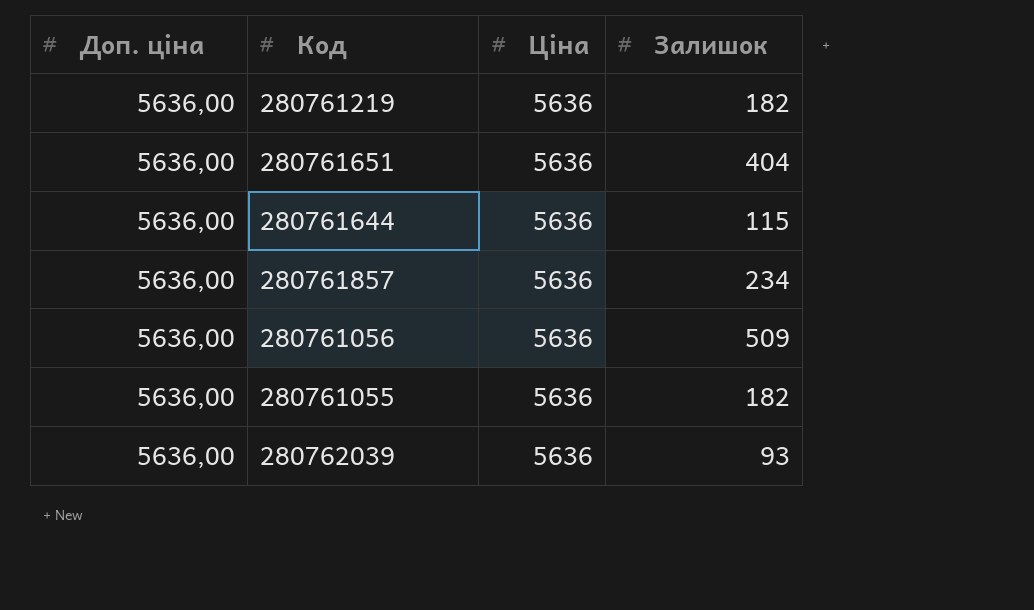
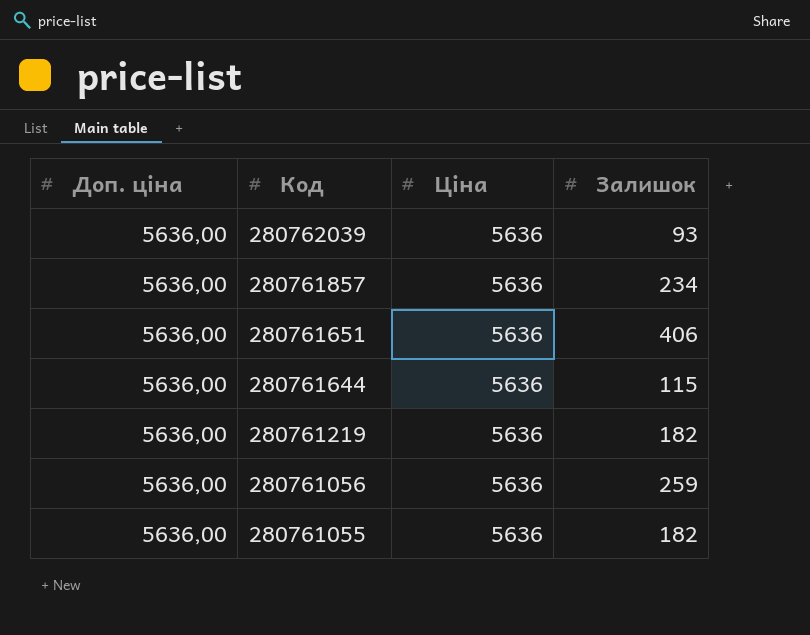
row order: none -> Код descending
280761651 | Залишок: 404 -> 406
280761056 | Залишок: 509 -> 259

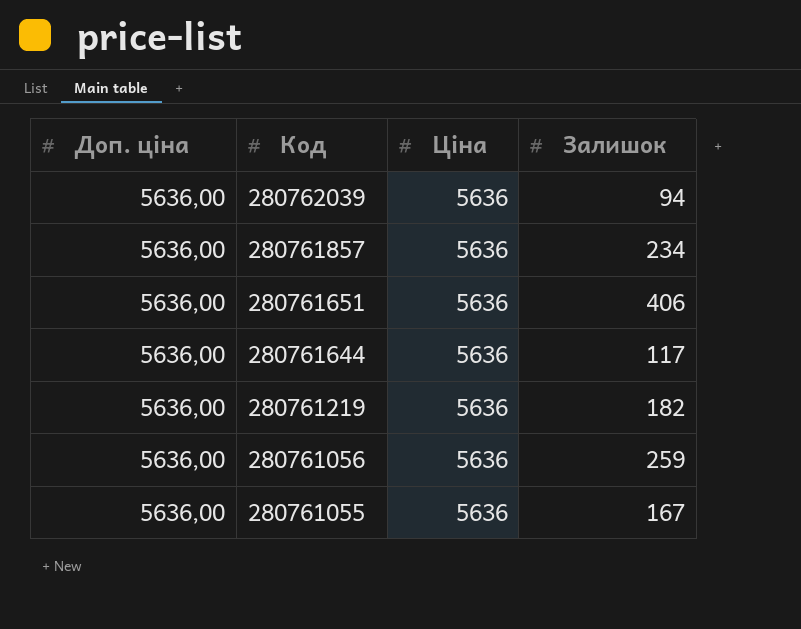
280762039 | Залишок: 93 -> 94
280761644 | Залишок: 115 -> 117
280761055 | Залишок: 182 -> 167

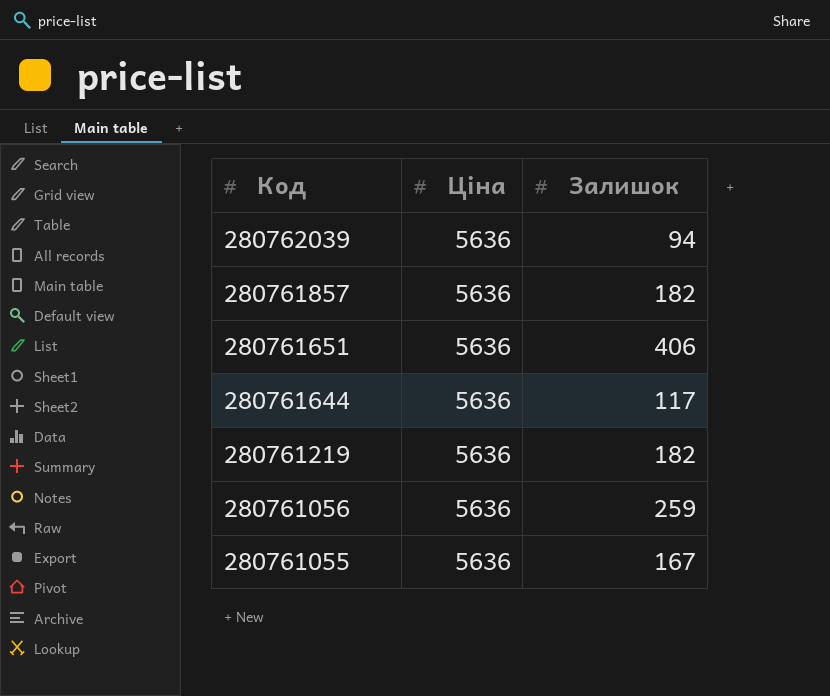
column Доп. ціна | position: 1 -> none
280761857 | Залишок: 234 -> 182

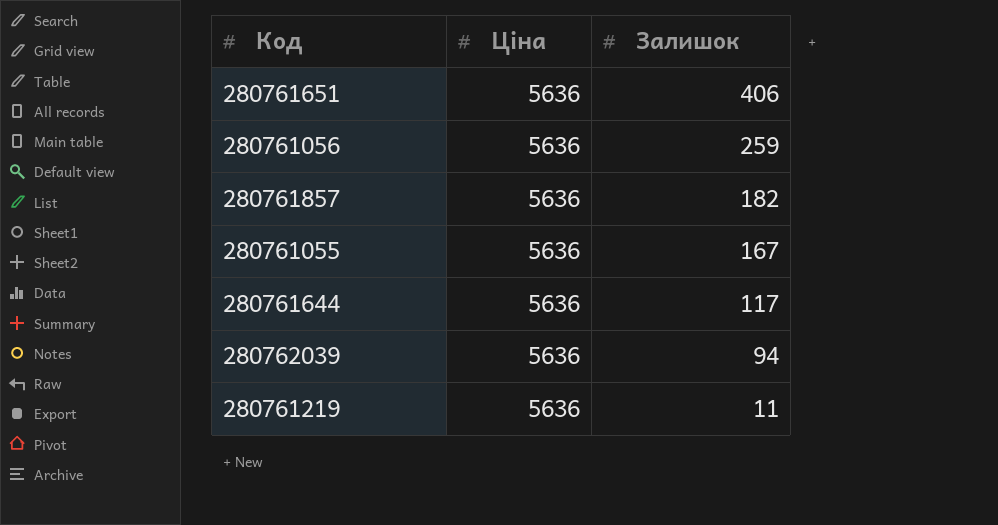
row order: Код descending -> Залишок descending
280761219 | Залишок: 182 -> 11

